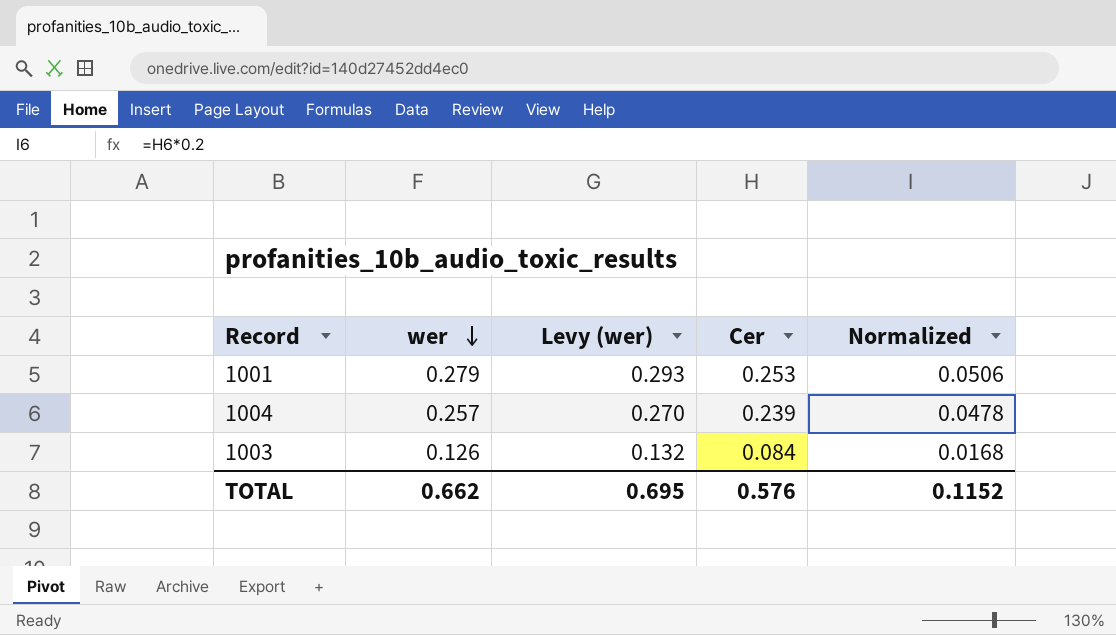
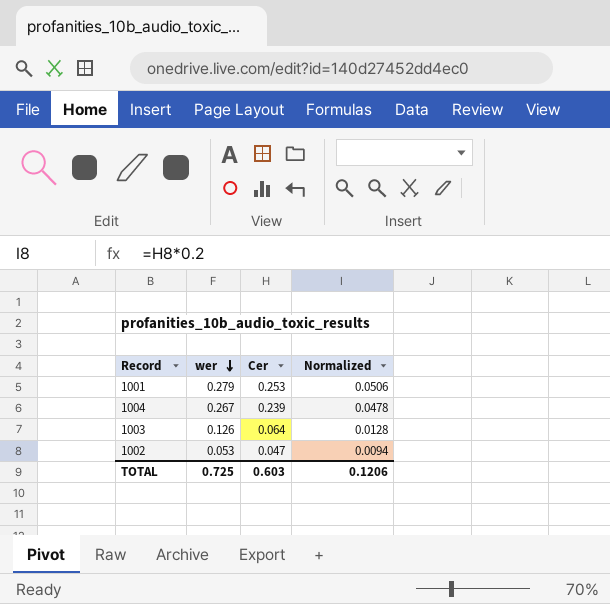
column Levy (wer) | formula: [wer] * 1.05 -> none
1004 | wer: 0.257 -> 0.267
1003 | Cer: 0.084 -> 0.064
1003 | Normalized: 0.0168 -> 0.0128
row 1002: none -> 0.053 | 0.047 | 0.0094
TOTAL | wer: 0.662 -> 0.725
TOTAL | Cer: 0.576 -> 0.603
TOTAL | Normalized: 0.1152 -> 0.1206

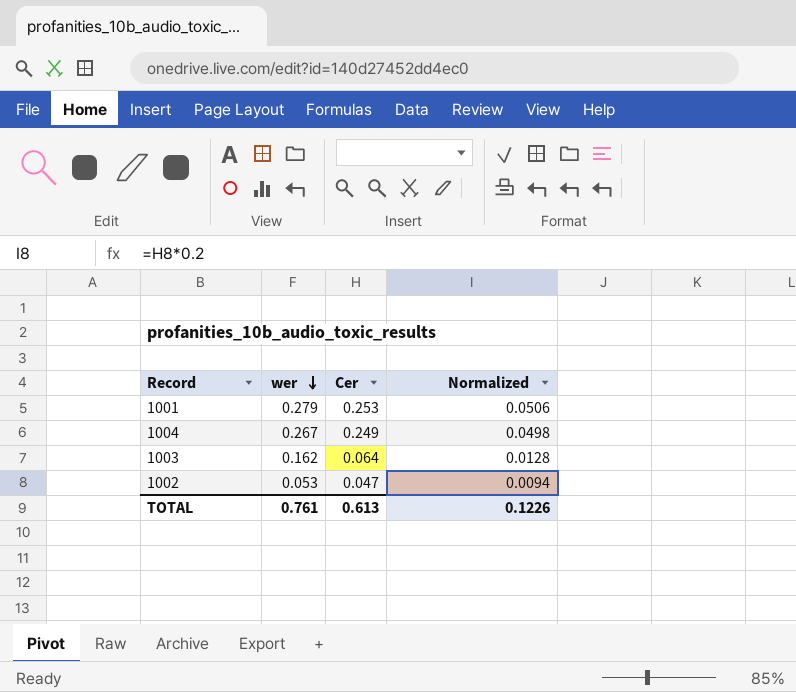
1004 | Cer: 0.239 -> 0.249
1004 | Normalized: 0.0478 -> 0.0498
1003 | wer: 0.126 -> 0.162
TOTAL | wer: 0.725 -> 0.761
TOTAL | Cer: 0.603 -> 0.613
TOTAL | Normalized: 0.1206 -> 0.1226

